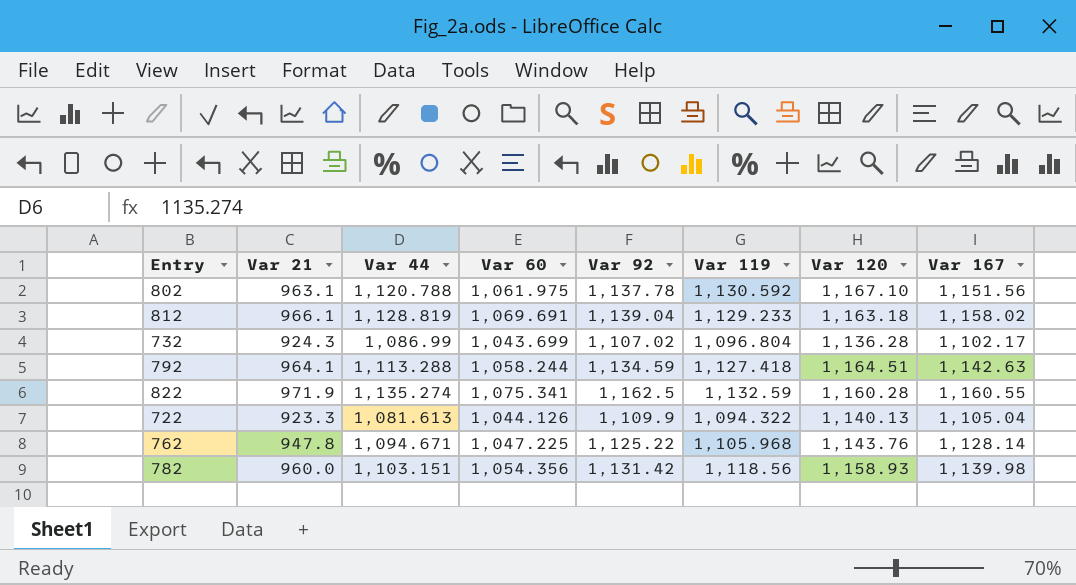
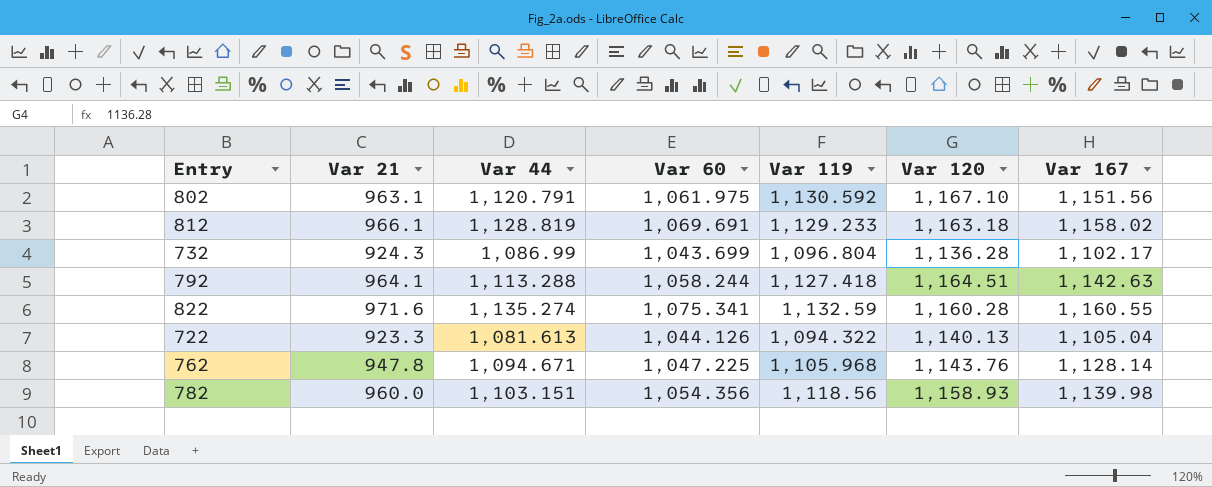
column Var 92 | position: 5 -> none
802 | Var 44: 1,120.788 -> 1,120.791
822 | Var 21: 971.9 -> 971.6

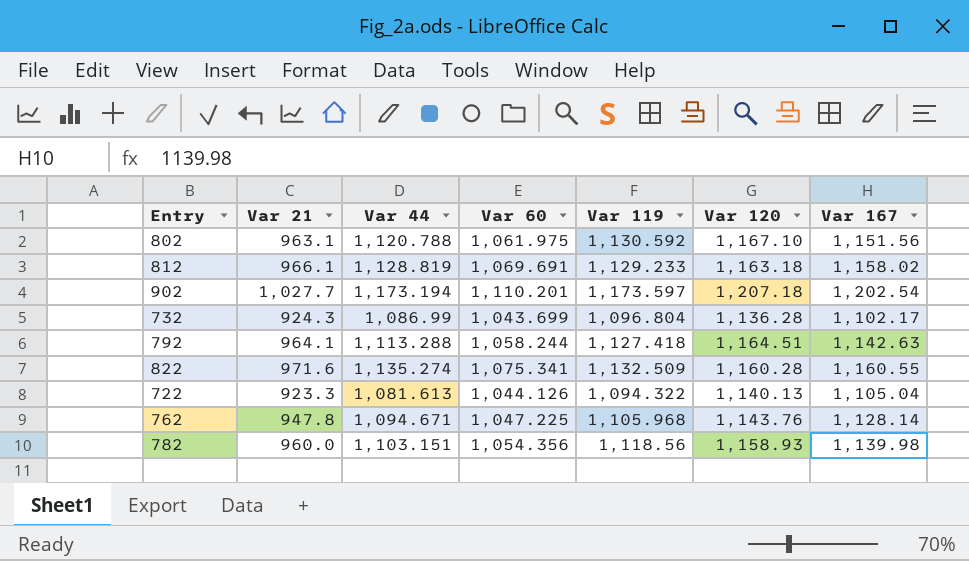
802 | Var 44: 1,120.791 -> 1,120.788
row 902: none -> 1,027.7 | 1,173.194 | 1,110.201 | 1,173.597 | 1,207.18 | 1,202.54
822 | Var 119: 1,132.59 -> 1,132.509

